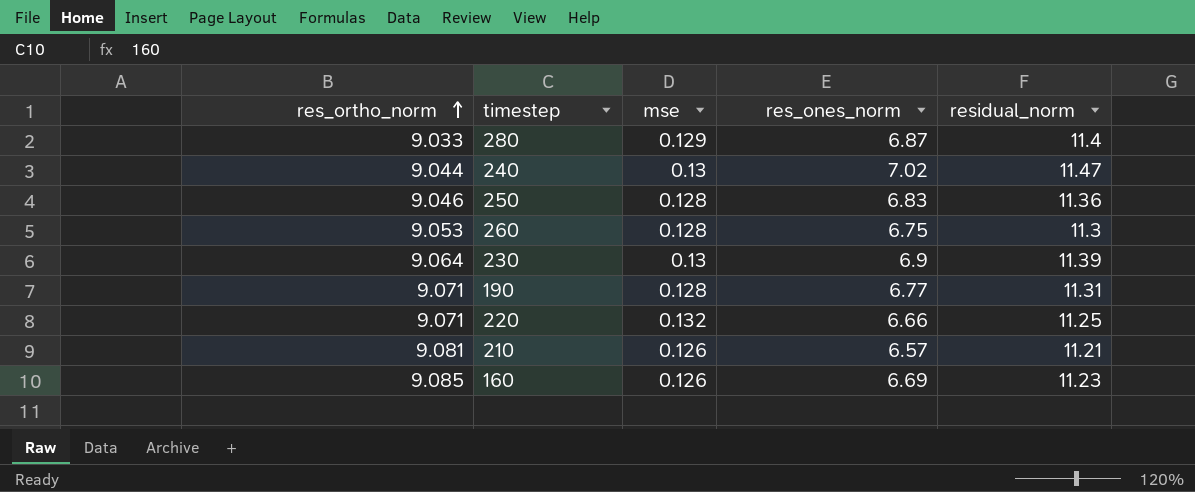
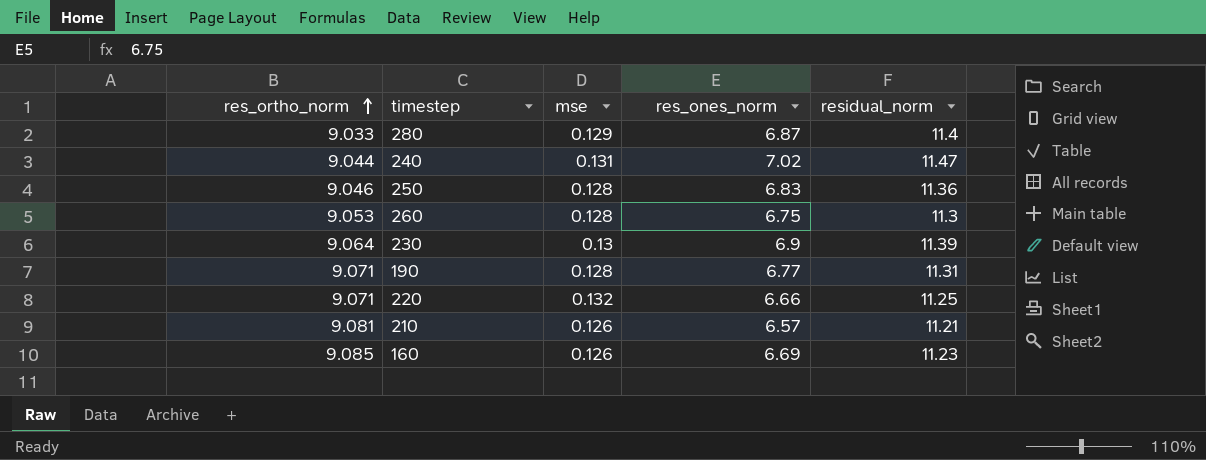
240 | mse: 0.13 -> 0.131

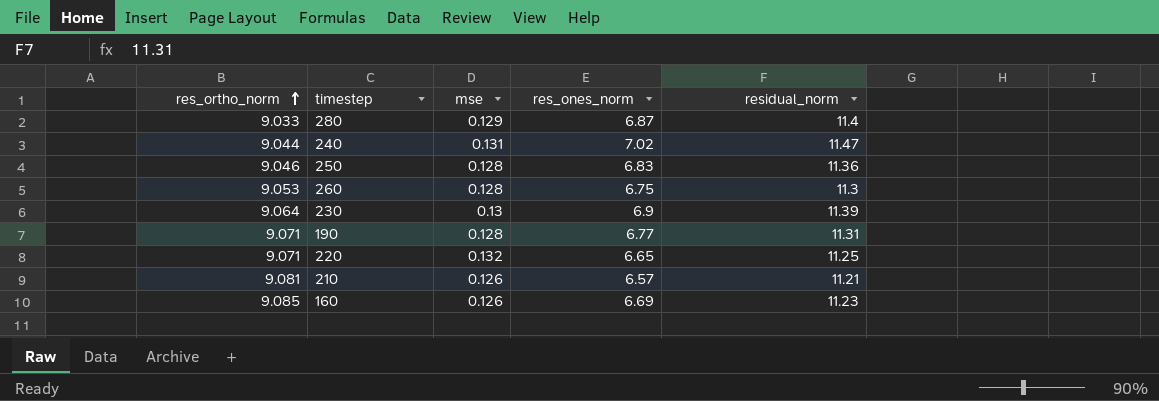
220 | res_ones_norm: 6.66 -> 6.65

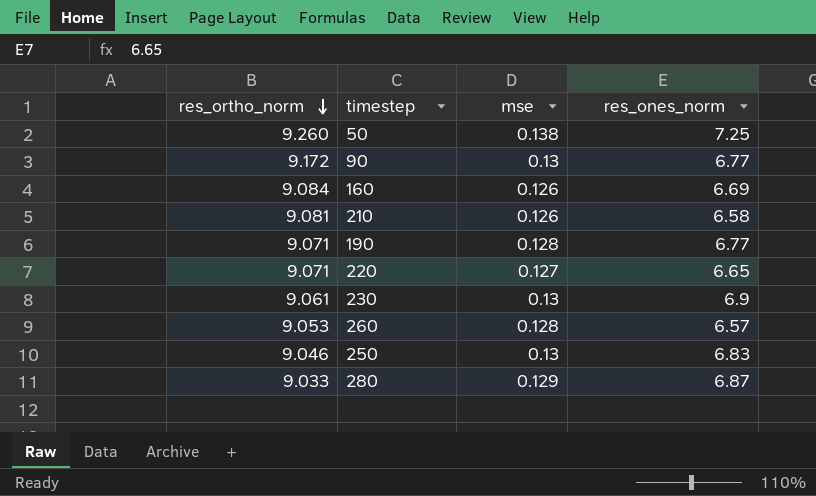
row order: res_ortho_norm ascending -> res_ortho_norm descending
column residual_norm | position: 5 -> none
row 240: 9.044 | 0.131 | 7.02 | 11.47 -> none
row 50: none -> 9.260 | 0.138 | 7.25
row 90: none -> 9.172 | 0.13 | 6.77
160 | res_ortho_norm: 9.085 -> 9.084
210 | res_ones_norm: 6.57 -> 6.58
220 | mse: 0.132 -> 0.127
230 | res_ortho_norm: 9.064 -> 9.061
260 | res_ones_norm: 6.75 -> 6.57
250 | mse: 0.128 -> 0.13

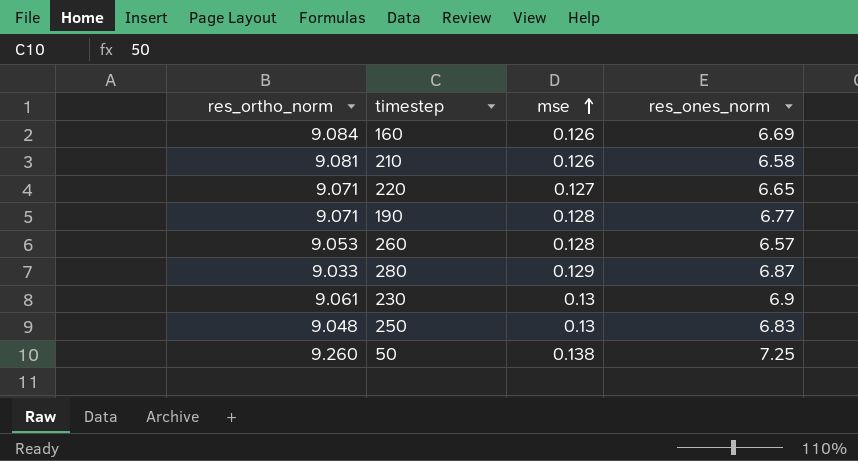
row order: res_ortho_norm descending -> mse ascending
row 90: 9.172 | 0.13 | 6.77 -> none
250 | res_ortho_norm: 9.046 -> 9.048

